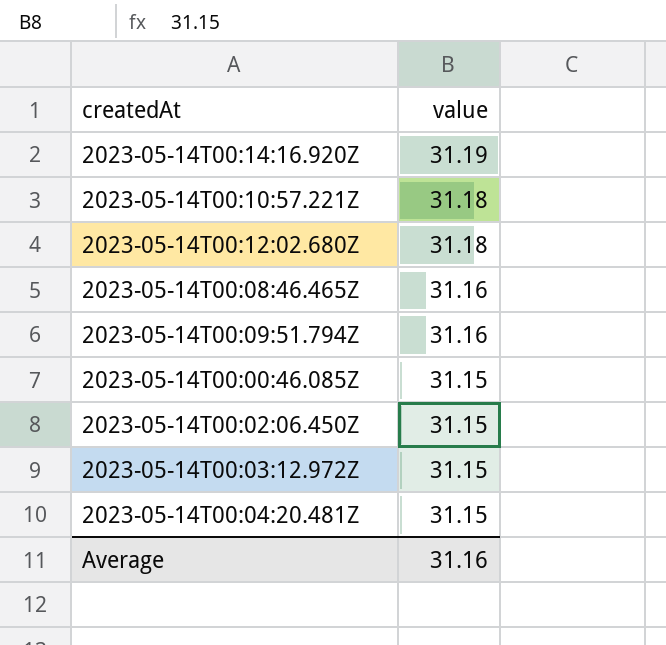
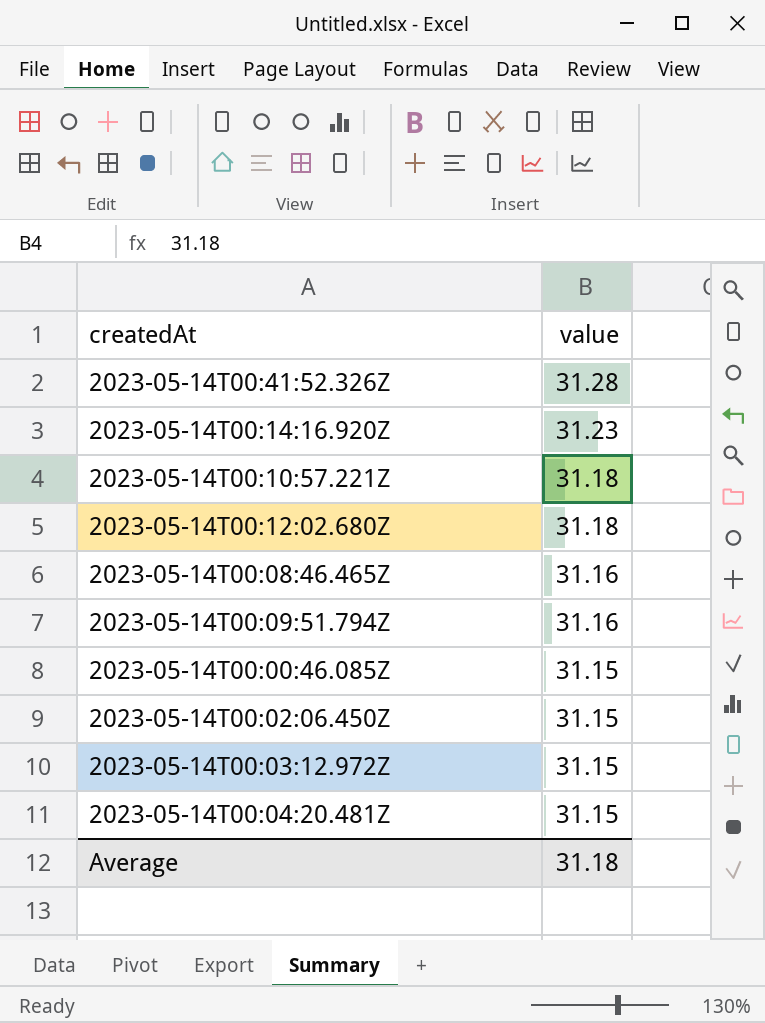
row 2023-05-14T00:41:52.326Z: none -> 31.28
2023-05-14T00:14:16.920Z | value: 31.19 -> 31.23
Average | value: 31.16 -> 31.18

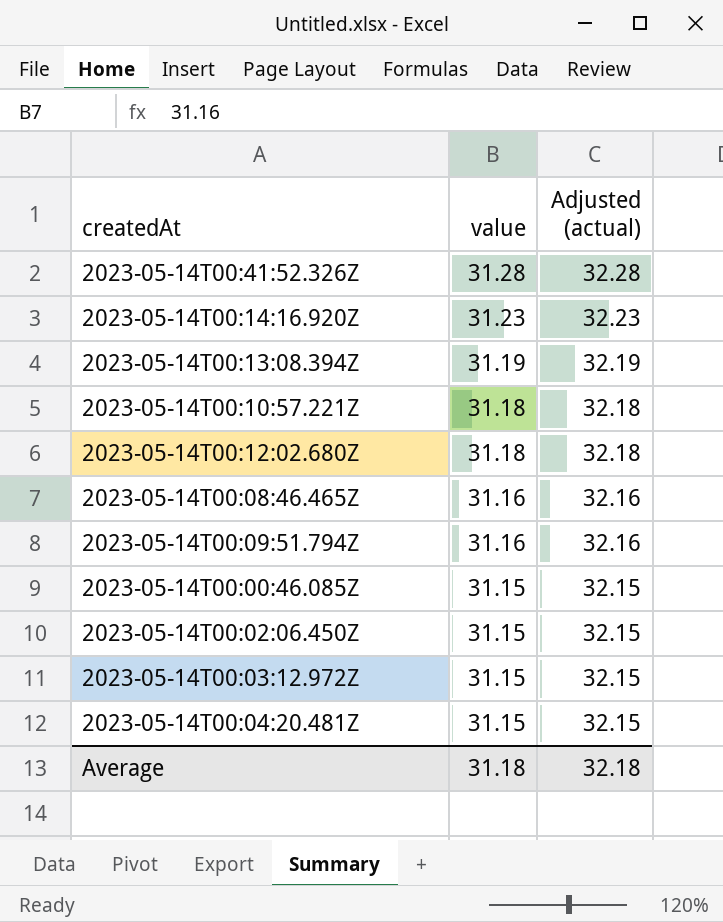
column Adjusted (actual) | formula: none -> [value] + 1
row 2023-05-14T00:13:08.394Z: none -> 31.19 | 32.19

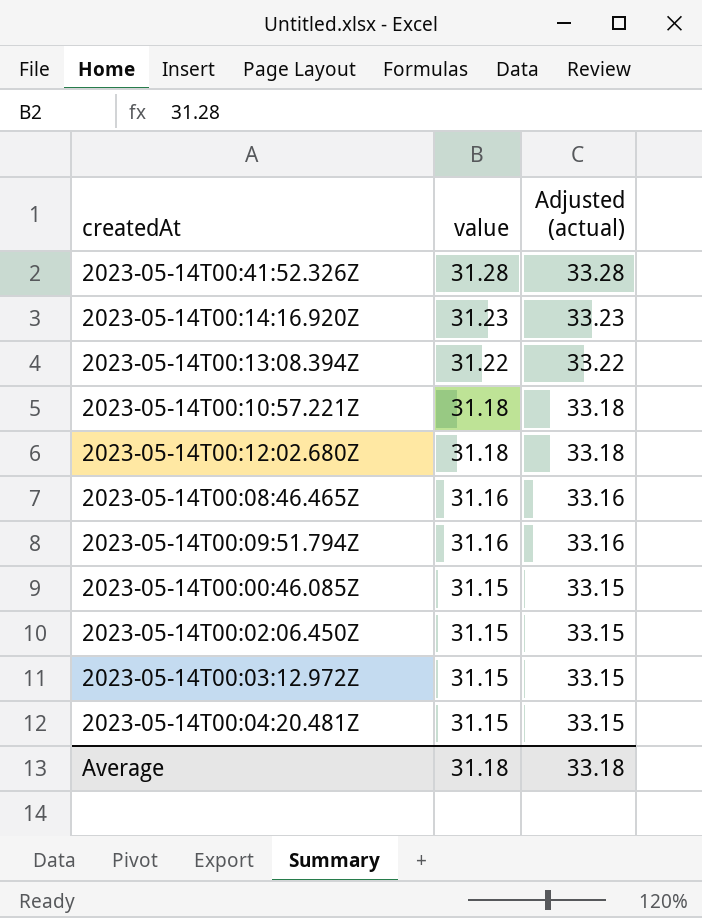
column Adjusted (actual) | formula: [value] + 1 -> [value] + 2
2023-05-14T00:13:08.394Z | value: 31.19 -> 31.22
Average | Adjusted (actual): 32.18 -> 33.18

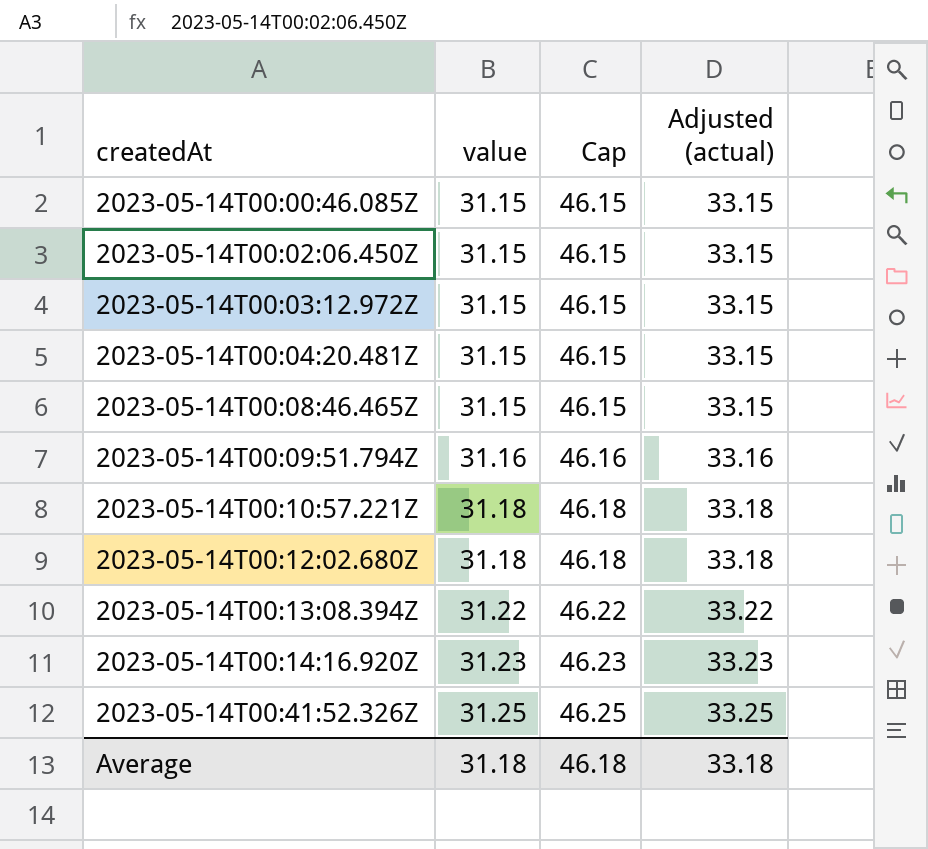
row order: value descending -> createdAt ascending
column Cap | formula: none -> [value] + 15
2023-05-14T00:08:46.465Z | value: 31.16 -> 31.15
2023-05-14T00:08:46.465Z | Adjusted (actual): 33.16 -> 33.15
2023-05-14T00:41:52.326Z | value: 31.28 -> 31.25
2023-05-14T00:41:52.326Z | Adjusted (actual): 33.28 -> 33.25

